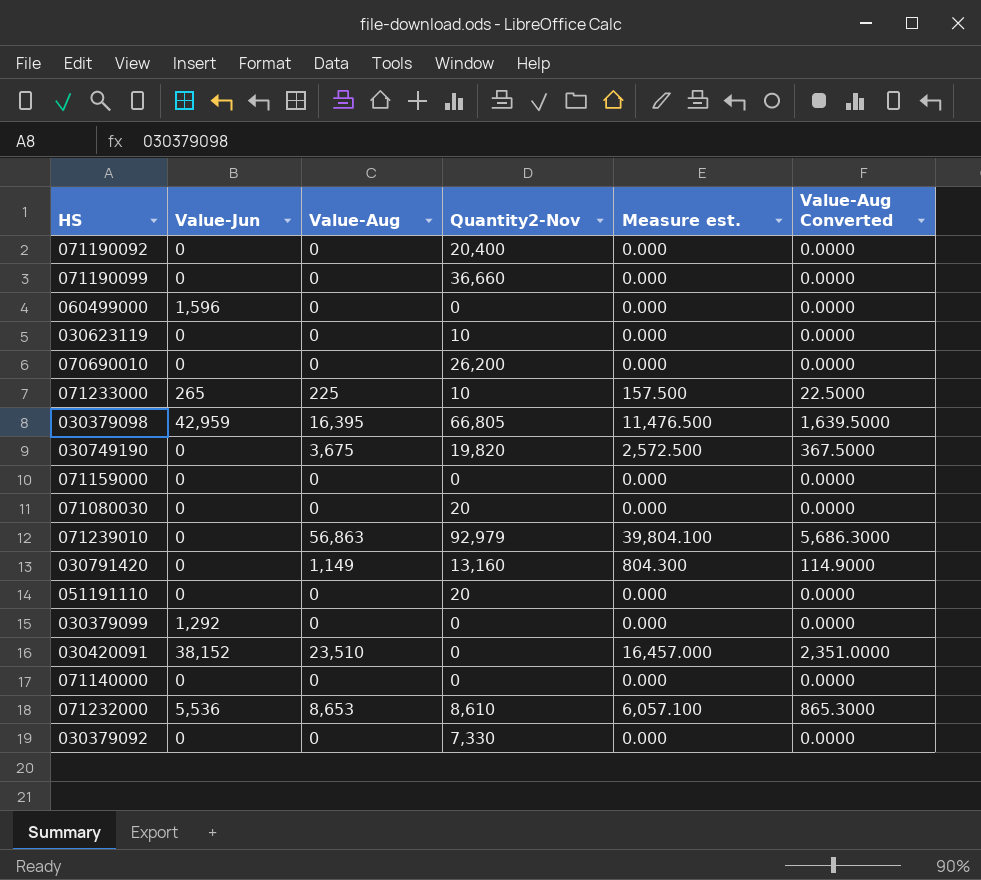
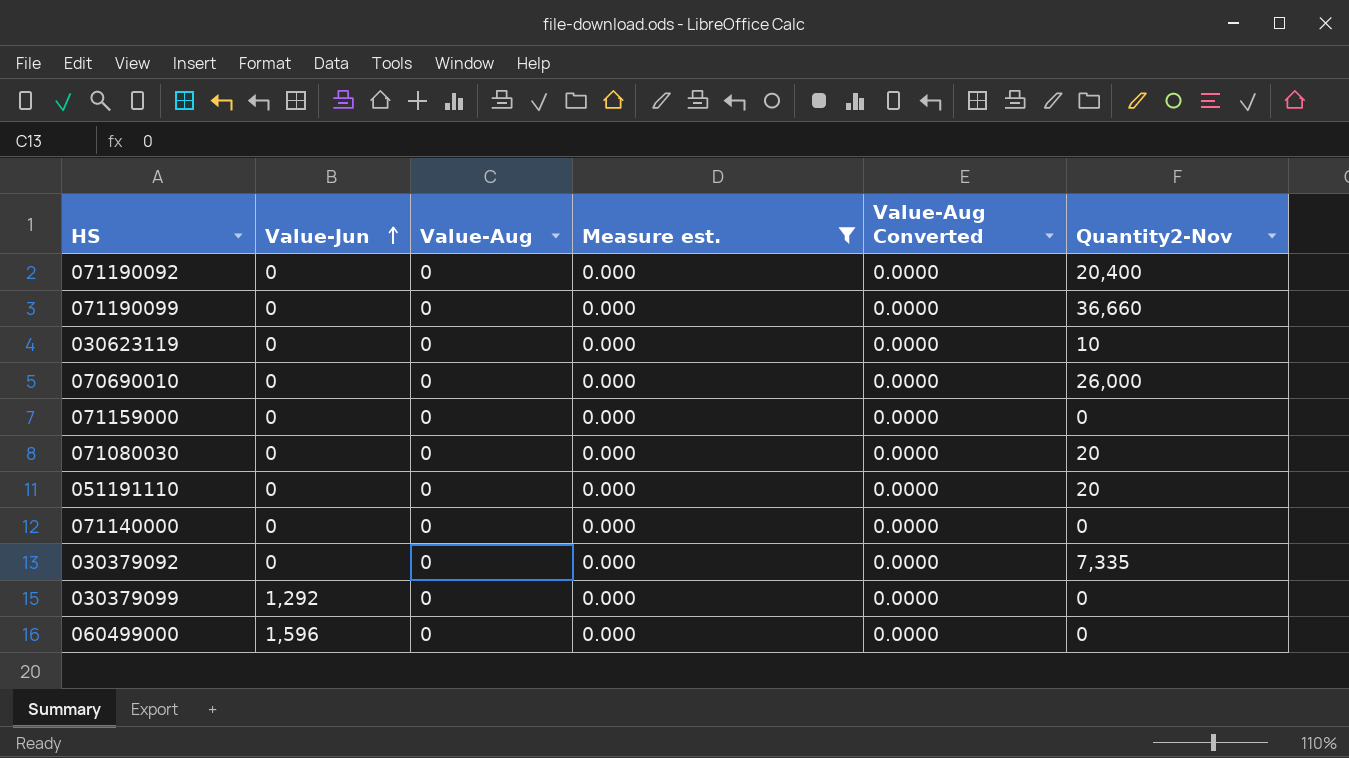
filter: none -> Measure est. = 0.000
row order: none -> Value-Jun ascending
column Quantity2-Nov | position: 4 -> 6
070690010 | Quantity2-Nov: 26,200 -> 26,000
030379092 | Quantity2-Nov: 7,330 -> 7,335

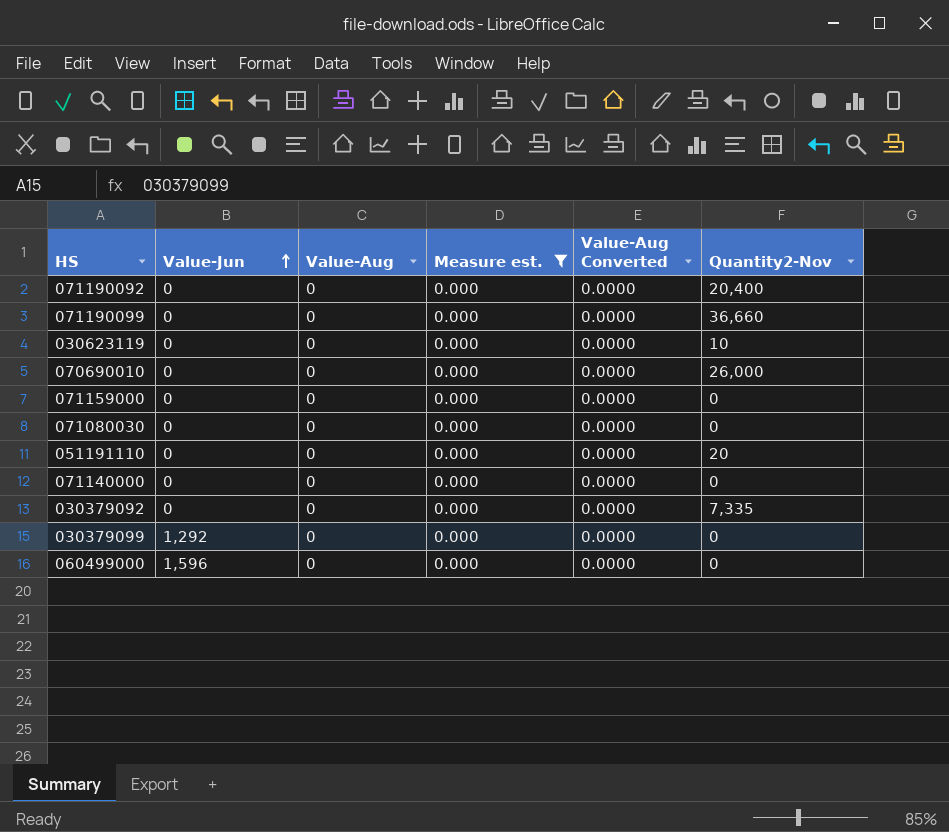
071080030 | Quantity2-Nov: 20 -> 0

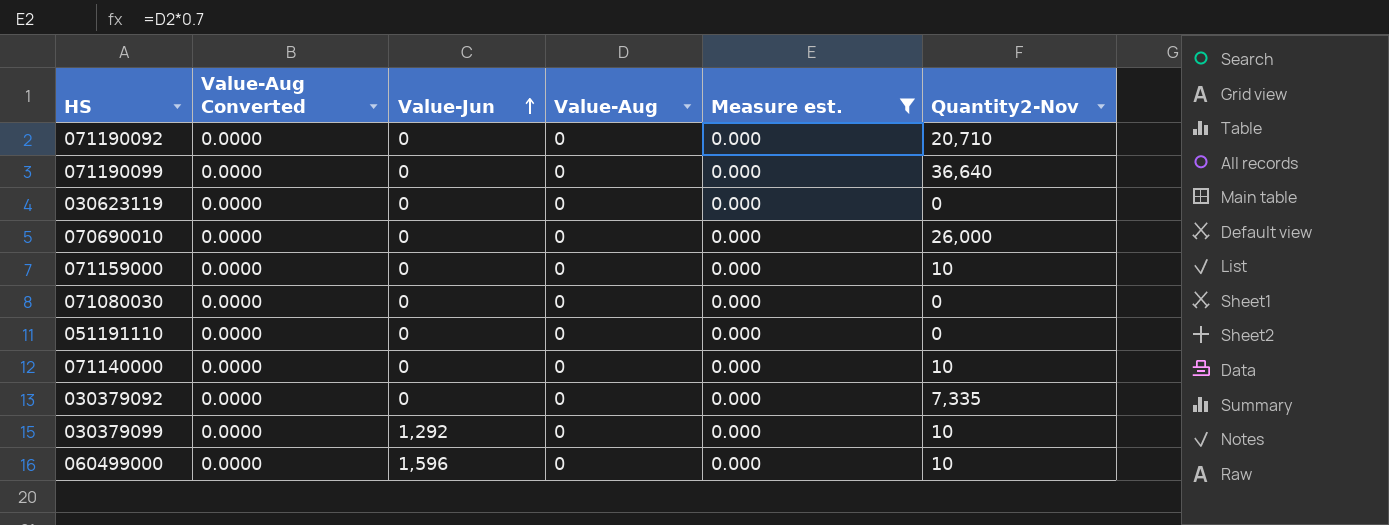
column Value-Aug Converted | position: 5 -> 2
071190092 | Quantity2-Nov: 20,400 -> 20,710
071190099 | Quantity2-Nov: 36,660 -> 36,640
030623119 | Quantity2-Nov: 10 -> 0
071159000 | Quantity2-Nov: 0 -> 10
051191110 | Quantity2-Nov: 20 -> 0
071140000 | Quantity2-Nov: 0 -> 10
030379099 | Quantity2-Nov: 0 -> 10
060499000 | Quantity2-Nov: 0 -> 10

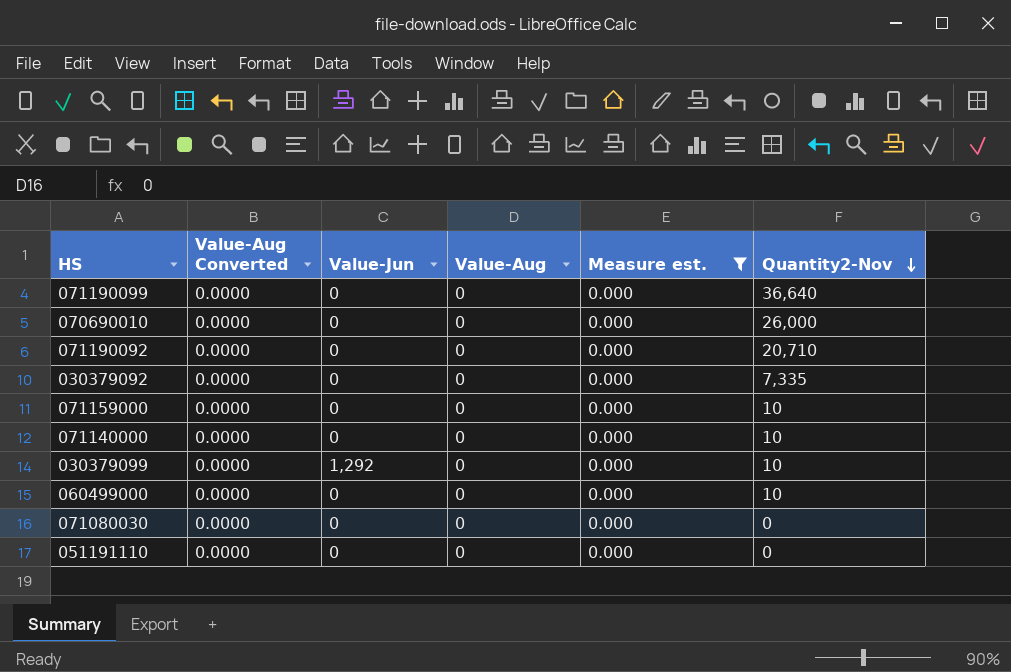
row order: Value-Jun ascending -> Quantity2-Nov descending
row 030623119: 0.0000 | 0 | 0 | 0.000 | 0 -> none
060499000 | Value-Jun: 1,596 -> 0

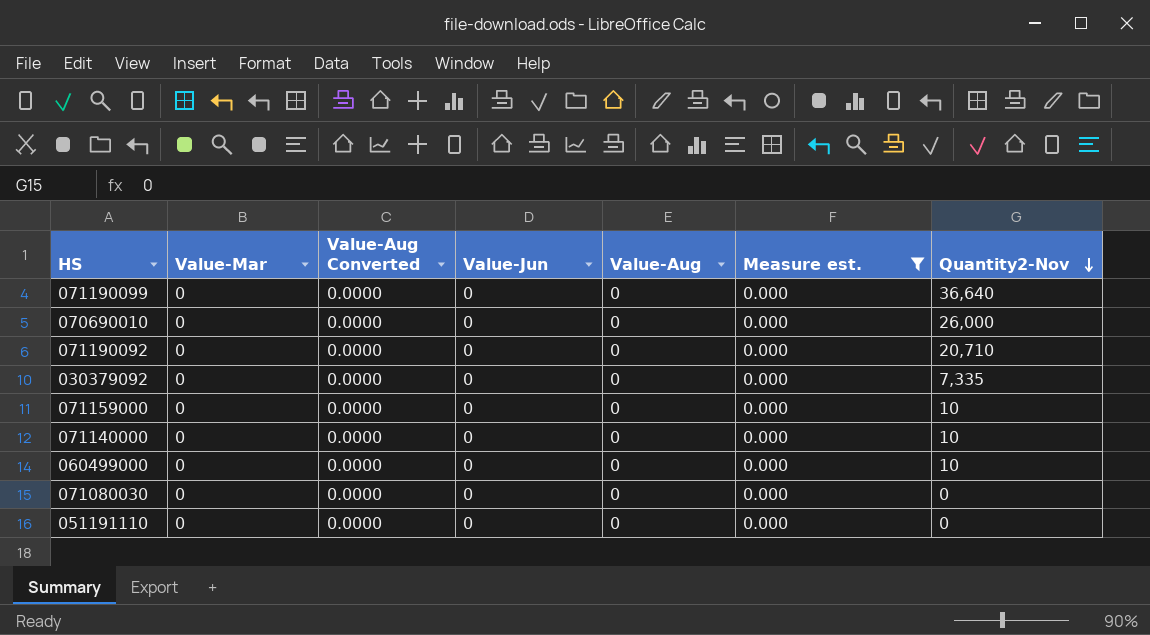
column Value-Mar | position: none -> 2
row 030379099: 0.0000 | 1,292 | 0 | 0.000 | 10 -> none

